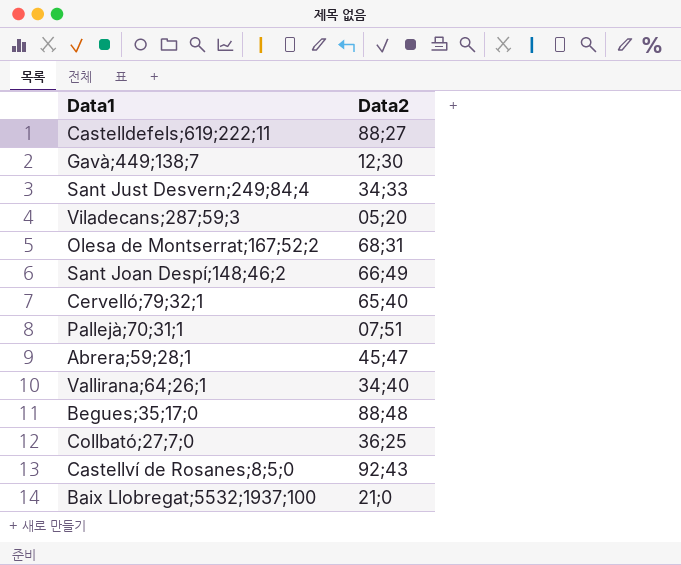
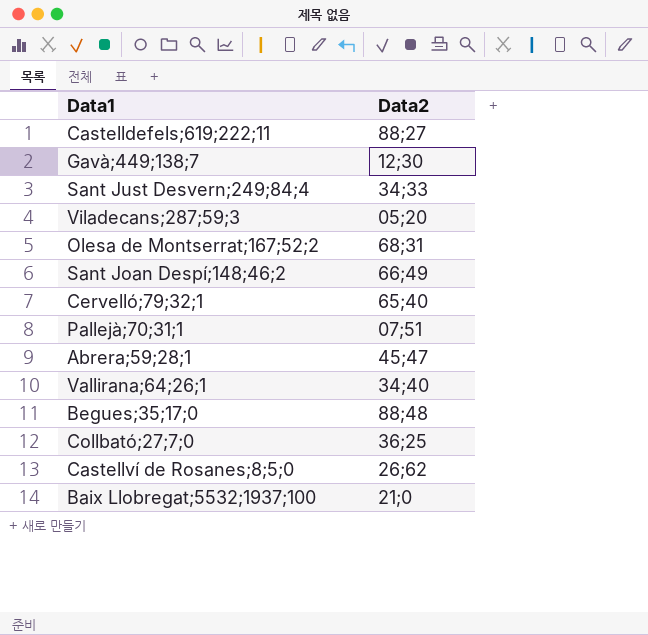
Castellví de Rosanes;8;5;0 | Data2: 92;43 -> 26;62

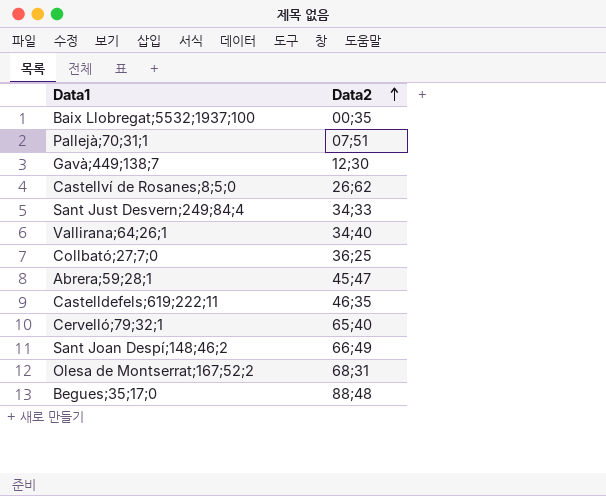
row order: none -> Data2 ascending
row Viladecans;287;59;3: 05;20 -> none
Baix Llobregat;5532;1937;100 | Data2: 21;0 -> 00;35
Castelldefels;619;222;11 | Data2: 88;27 -> 46;35

